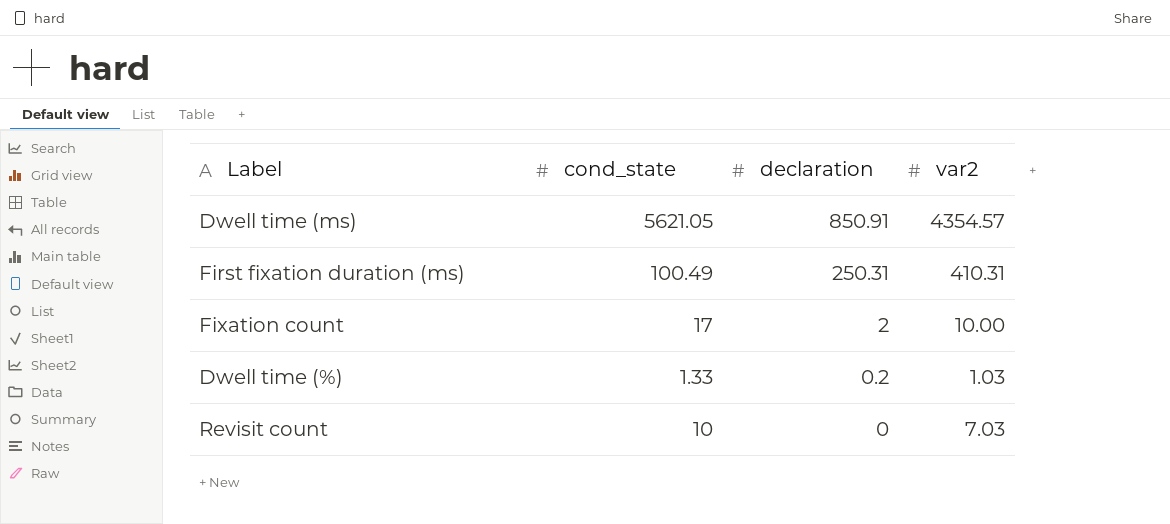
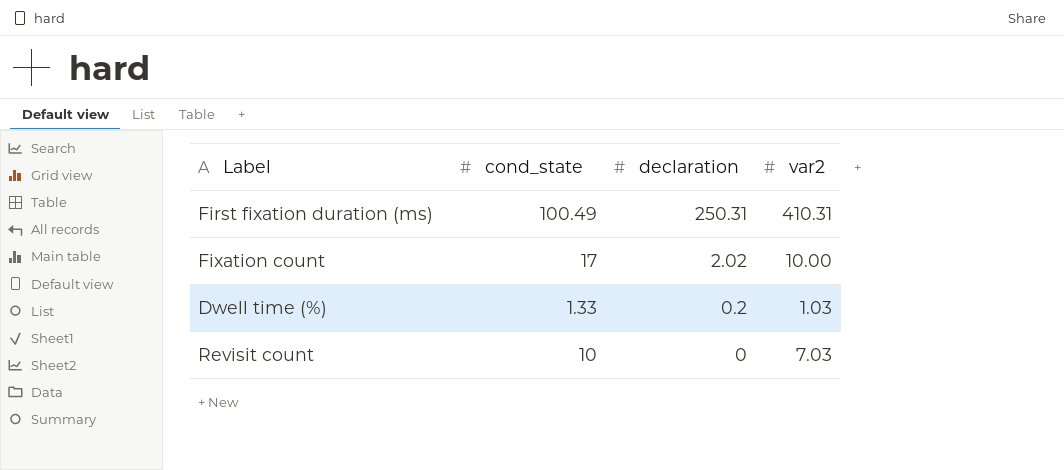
row Dwell time (ms): 5621.05 | 850.91 | 4354.57 -> none
Fixation count | declaration: 2 -> 2.02

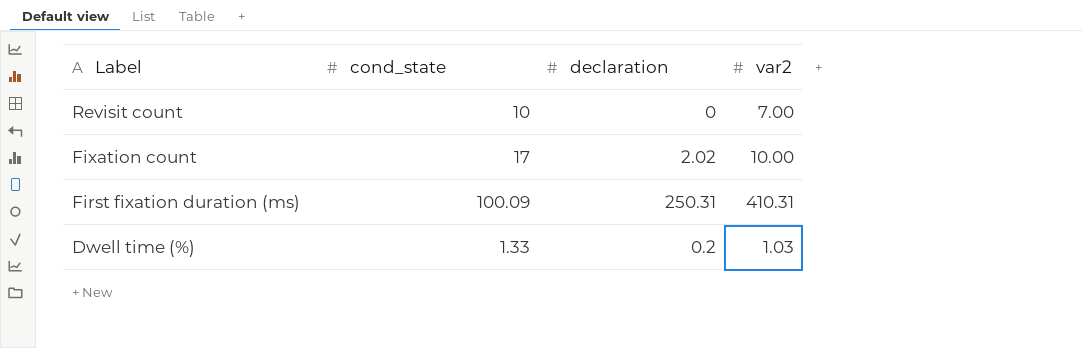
row order: declaration descending -> Label descending
Revisit count | var2: 7.03 -> 7.00
First fixation duration (ms) | cond_state: 100.49 -> 100.09

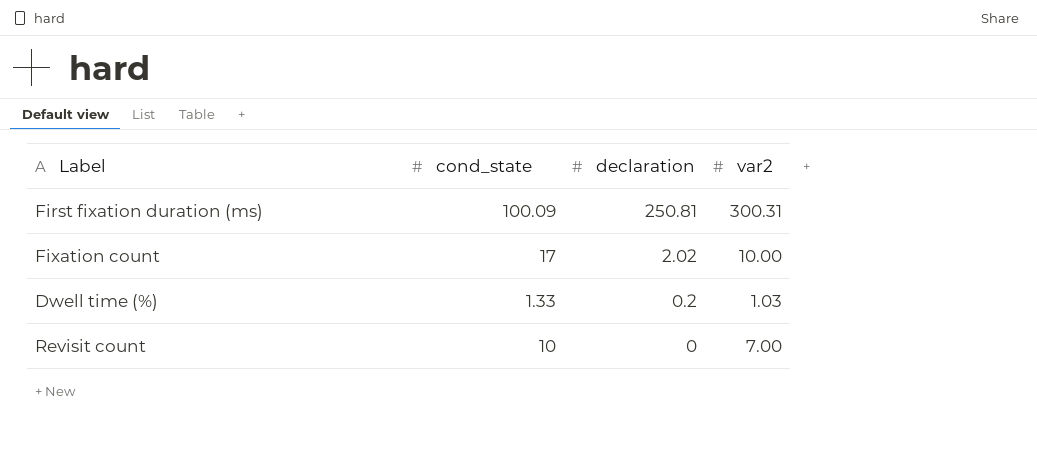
row order: Label descending -> declaration descending
First fixation duration (ms) | declaration: 250.31 -> 250.81
First fixation duration (ms) | var2: 410.31 -> 300.31

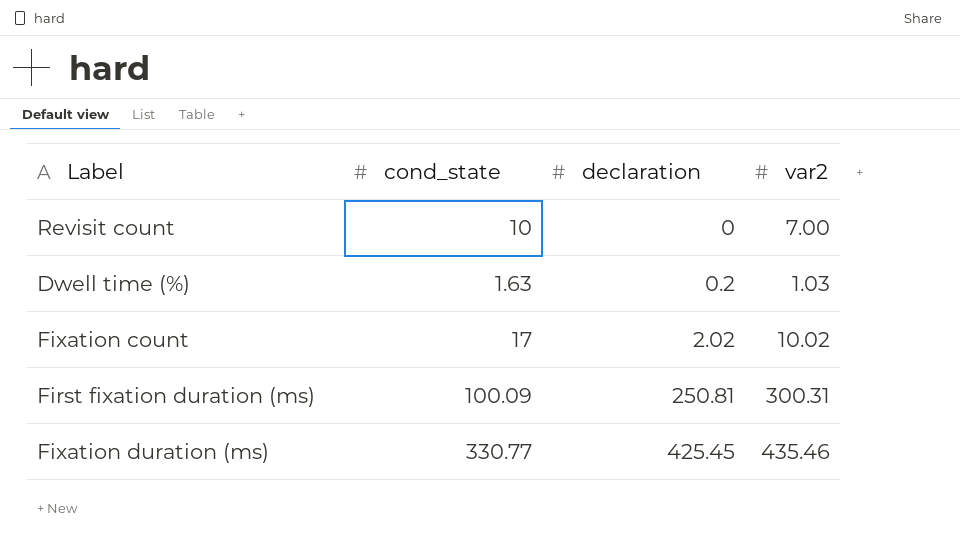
row order: declaration descending -> declaration ascending
Dwell time (%) | cond_state: 1.33 -> 1.63
Fixation count | var2: 10.00 -> 10.02
row Fixation duration (ms): none -> 330.77 | 425.45 | 435.46

